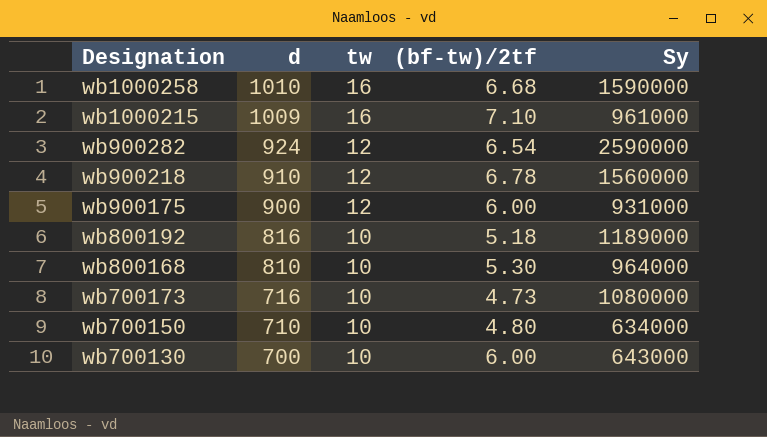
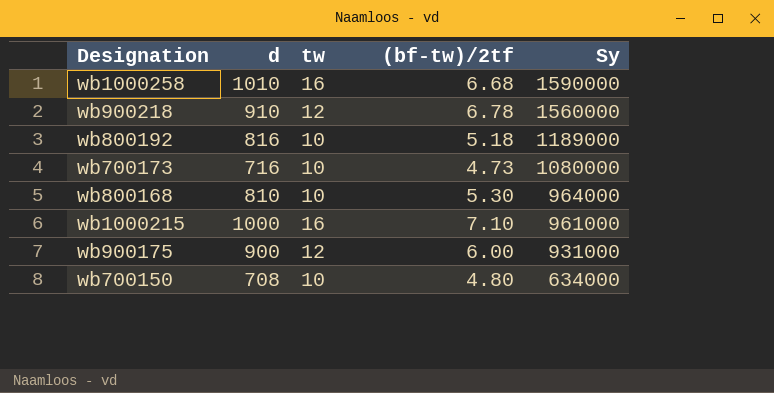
row order: Designation descending -> Sy descending
row wb900282: 924 | 12 | 6.54 | 2590000 -> none
row wb700130: 700 | 10 | 6.00 | 643000 -> none
wb1000215 | d: 1009 -> 1000
wb700150 | d: 710 -> 708

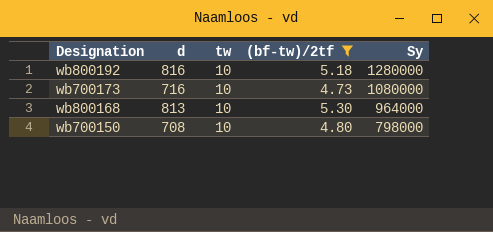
filter: none -> (bf-tw)/2tf <= 5.30
wb800192 | Sy: 1189000 -> 1280000
wb800168 | d: 810 -> 813
wb700150 | Sy: 634000 -> 798000

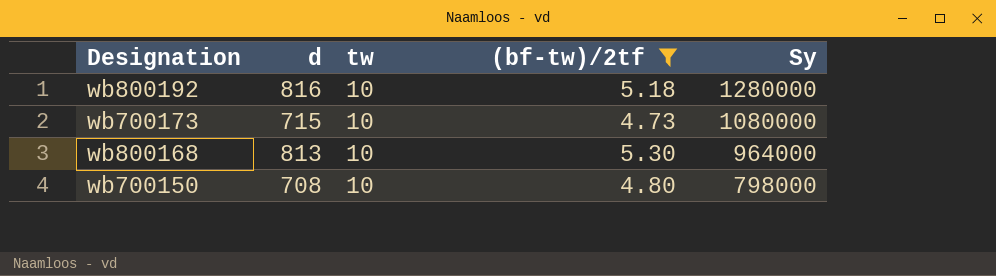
wb700173 | d: 716 -> 715

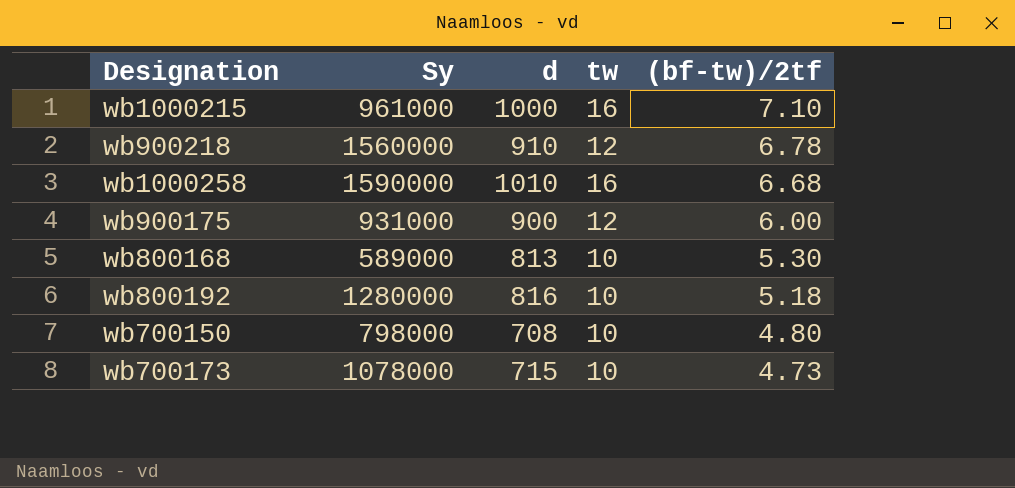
filter: (bf-tw)/2tf <= 5.30 -> none
row order: Sy descending -> (bf-tw)/2tf descending
column Sy | position: 5 -> 2
wb800168 | Sy: 964000 -> 589000
wb700173 | Sy: 1080000 -> 1078000

